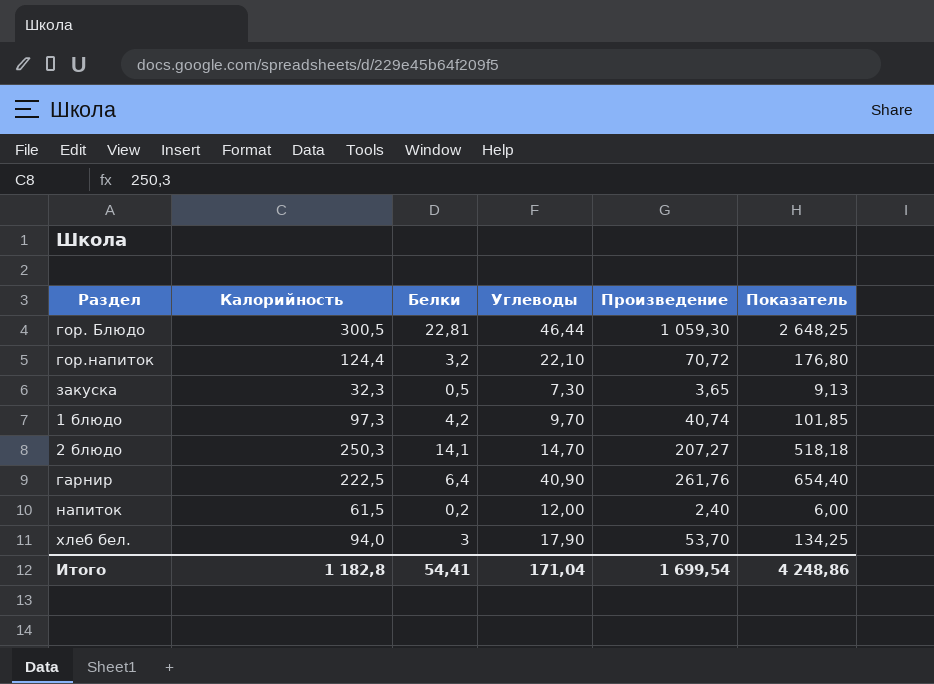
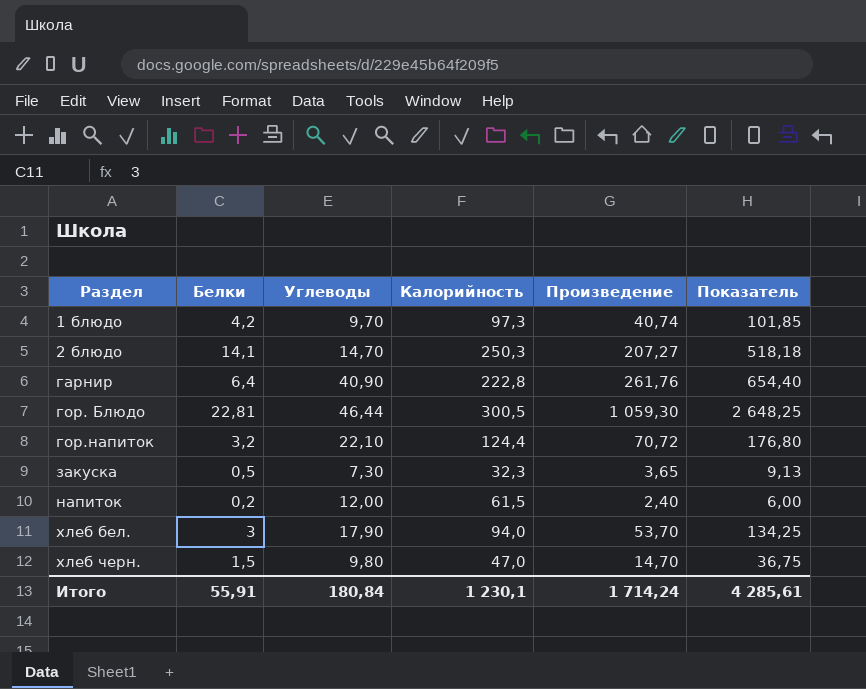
row order: none -> Раздел ascending
column Калорийность | position: 2 -> 4
гарнир | Калорийность: 222,5 -> 222,8
row хлеб черн.: none -> 1,5 | 9,80 | 47,0 | 14,70 | 36,75
Итого | Белки: 54,41 -> 55,91
Итого | Углеводы: 171,04 -> 180,84
Итого | Калорийность: 1 182,8 -> 1 230,1
Итого | Произведение: 1 699,54 -> 1 714,24
Итого | Показатель: 4 248,86 -> 4 285,61

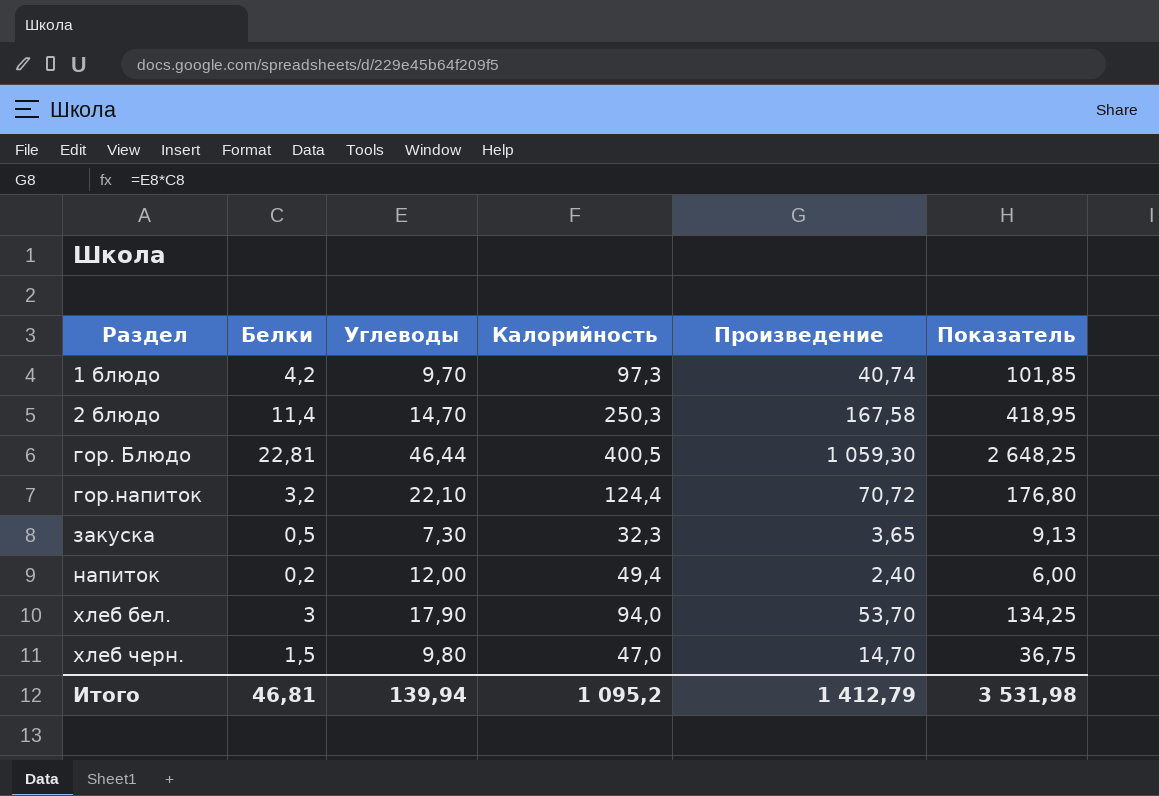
row гарнир: 6,4 | 40,90 | 222,8 | 261,76 | 654,40 -> none
2 блюдо | Белки: 14,1 -> 11,4
2 блюдо | Произведение: 207,27 -> 167,58
2 блюдо | Показатель: 518,18 -> 418,95
гор. Блюдо | Калорийность: 300,5 -> 400,5
напиток | Калорийность: 61,5 -> 49,4
Итого | Белки: 55,91 -> 46,81
Итого | Углеводы: 180,84 -> 139,94
Итого | Калорийность: 1 230,1 -> 1 095,2
Итого | Произведение: 1 714,24 -> 1 412,79
Итого | Показатель: 4 285,61 -> 3 531,98

